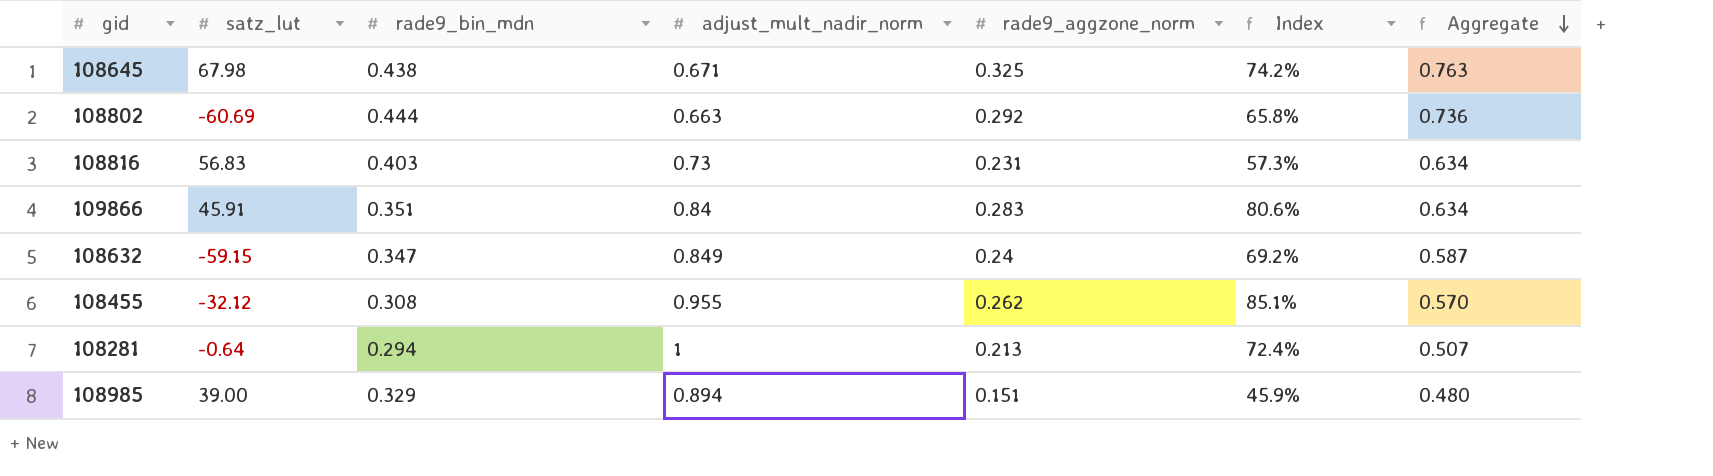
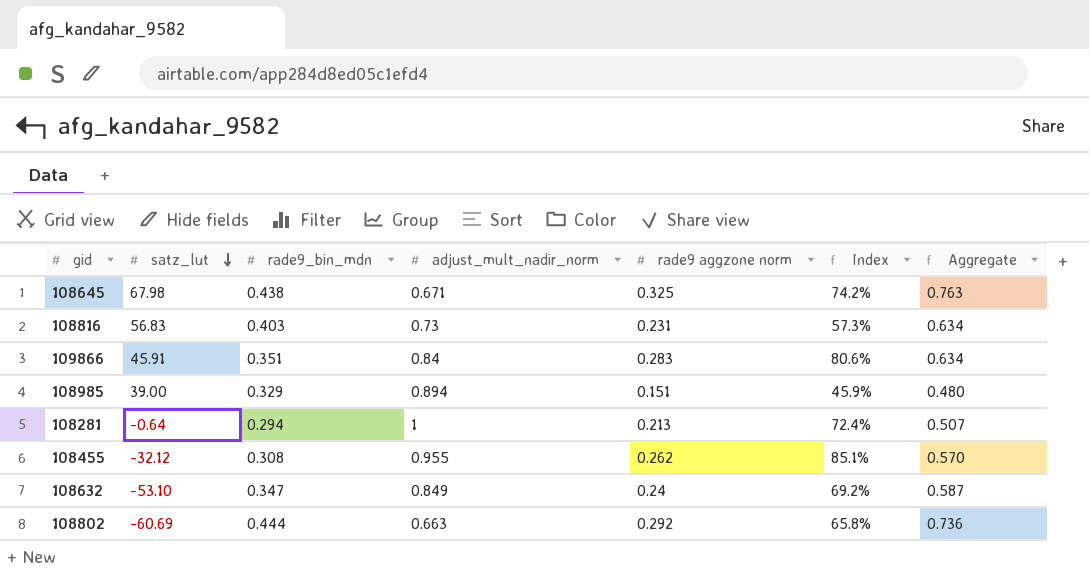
row order: Aggregate descending -> satz_lut descending
column name: rade9_aggzone_norm -> rade9 aggzone norm
108632 | satz_lut: -59.15 -> -53.10

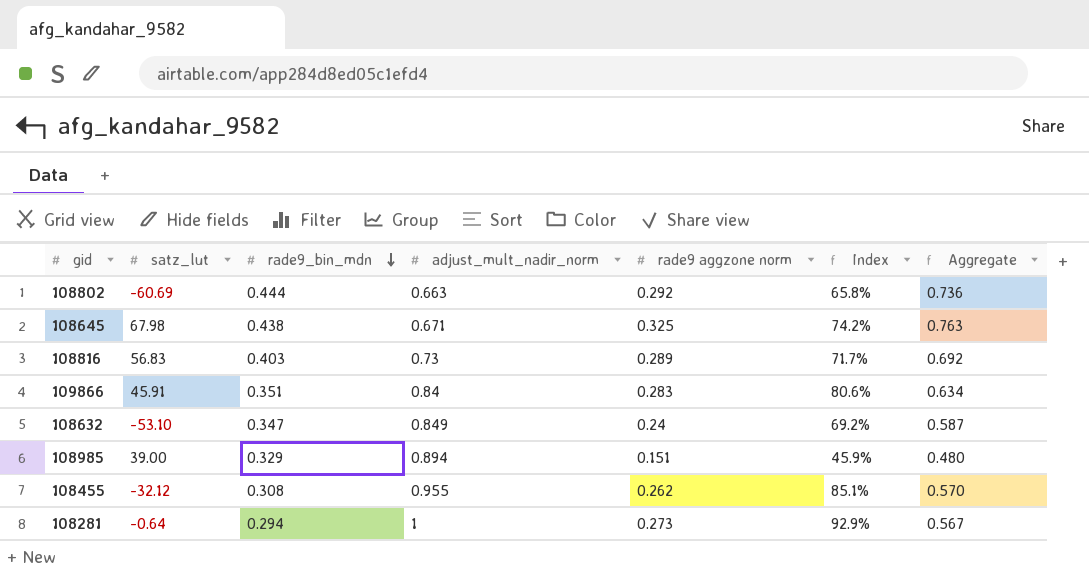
row order: satz_lut descending -> rade9_bin_mdn descending
108816 | rade9 aggzone norm: 0.231 -> 0.289
108816 | Index: 57.3% -> 71.7%
108816 | Aggregate: 0.634 -> 0.692
108281 | rade9 aggzone norm: 0.213 -> 0.273
108281 | Index: 72.4% -> 92.9%
108281 | Aggregate: 0.507 -> 0.567

